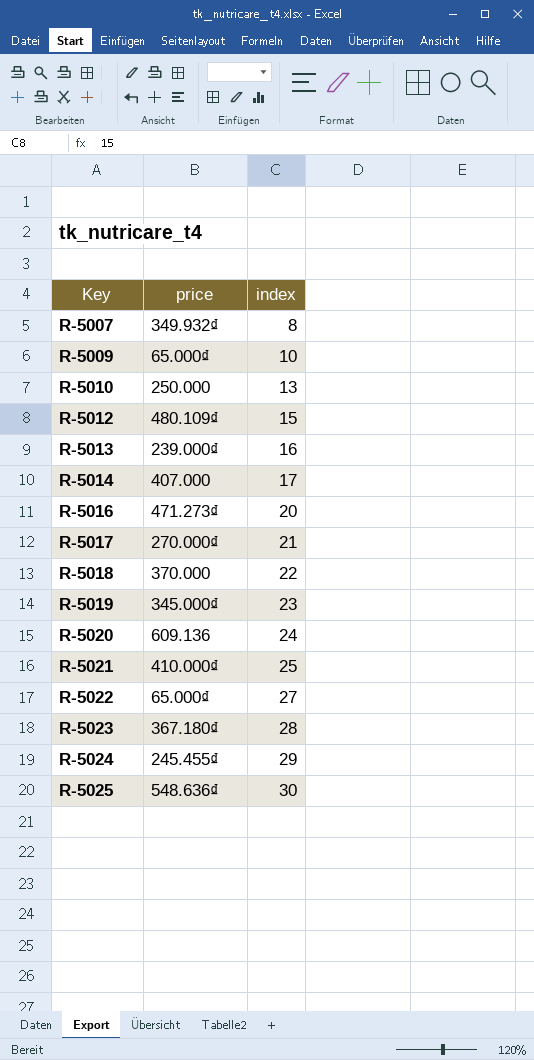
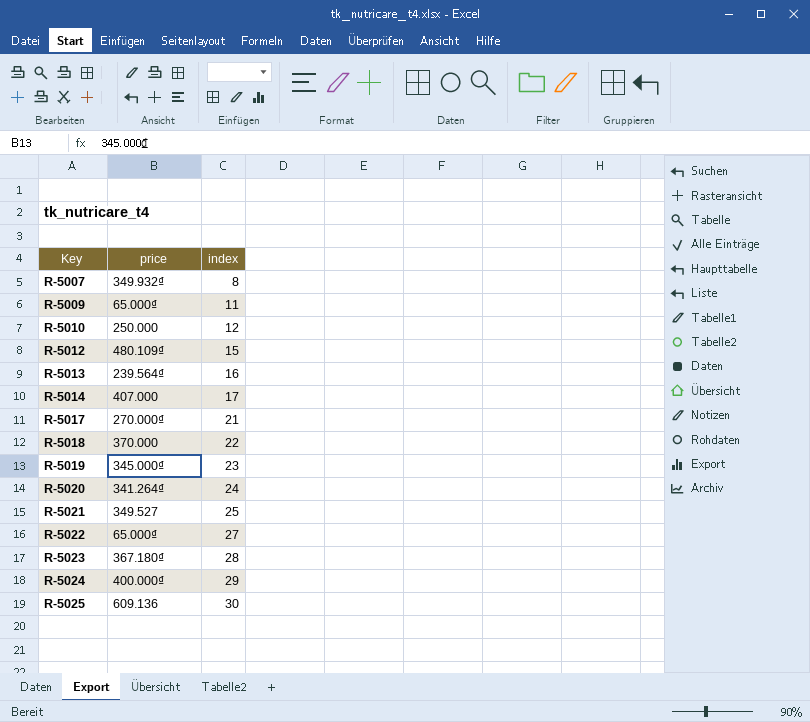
row R-5016: 471.273₫ | 20 -> none
R-5009 | index: 10 -> 11
R-5010 | index: 13 -> 12
R-5013 | price: 239.000₫ -> 239.564₫
R-5020 | price: 609.136 -> 341.264₫
R-5021 | price: 410.000₫ -> 349.527
R-5024 | price: 245.455₫ -> 400.000₫
R-5025 | price: 548.636₫ -> 609.136

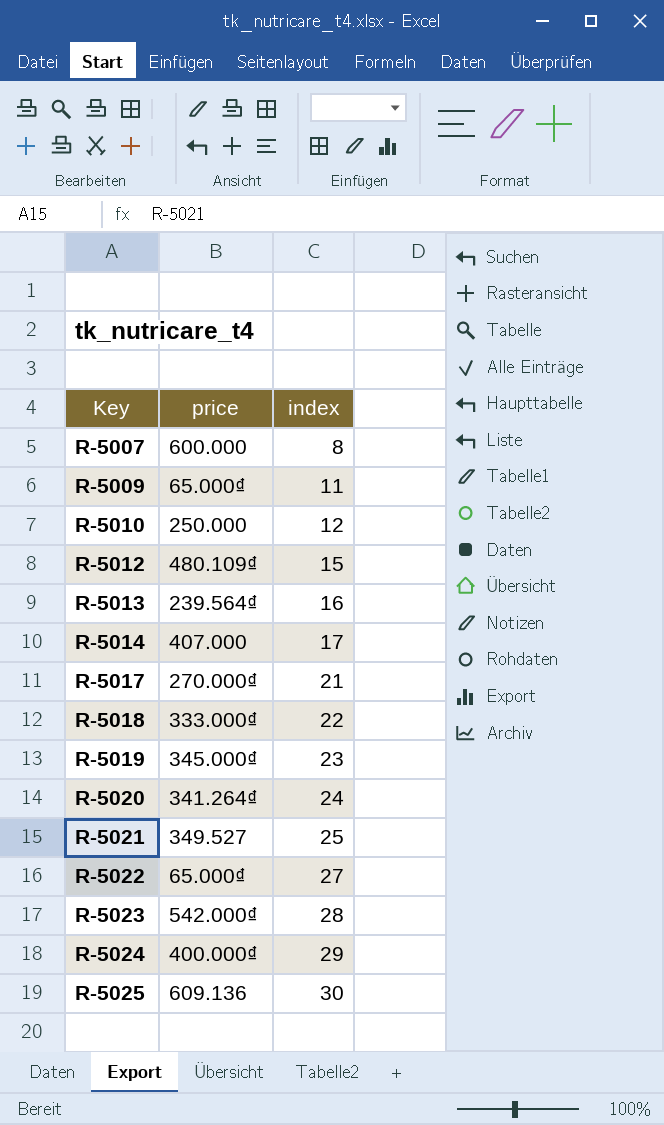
R-5007 | price: 349.932₫ -> 600.000
R-5018 | price: 370.000 -> 333.000₫
R-5023 | price: 367.180₫ -> 542.000₫

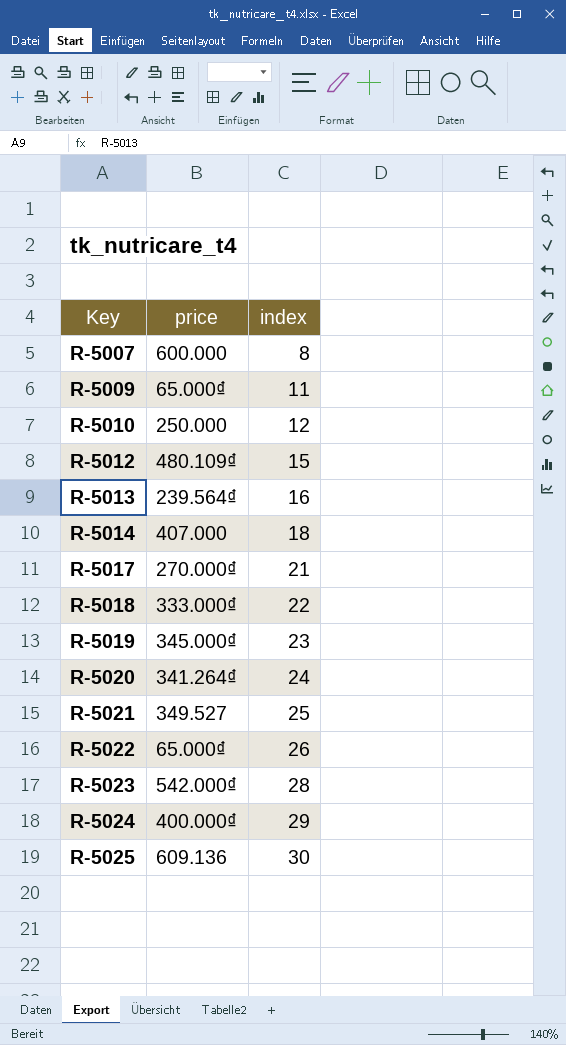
R-5014 | index: 17 -> 18
R-5022 | index: 27 -> 26

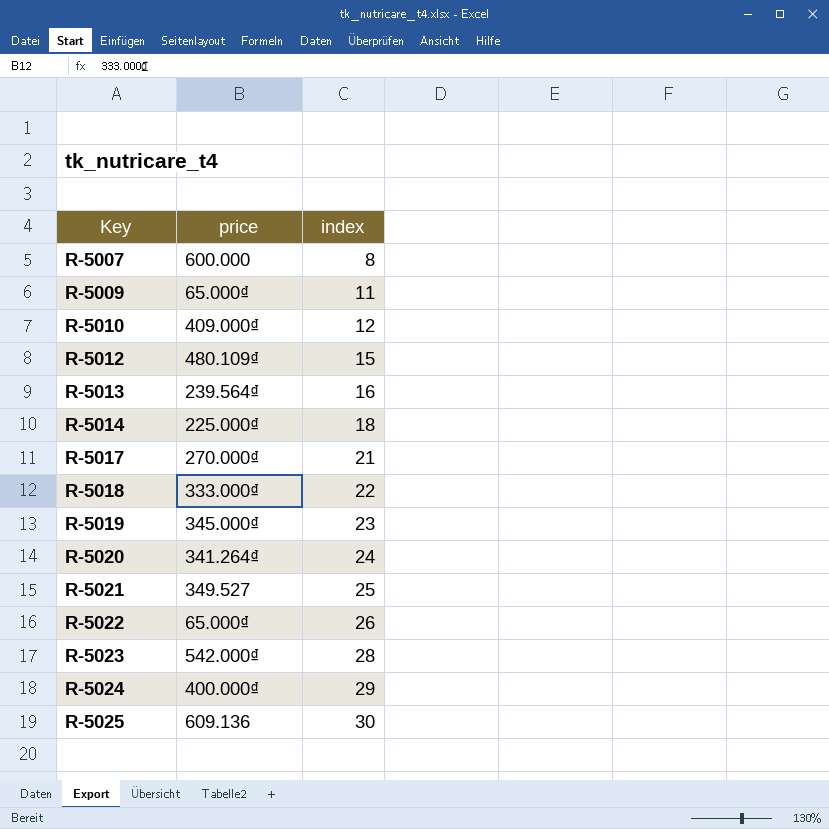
R-5010 | price: 250.000 -> 409.000₫
R-5014 | price: 407.000 -> 225.000₫

